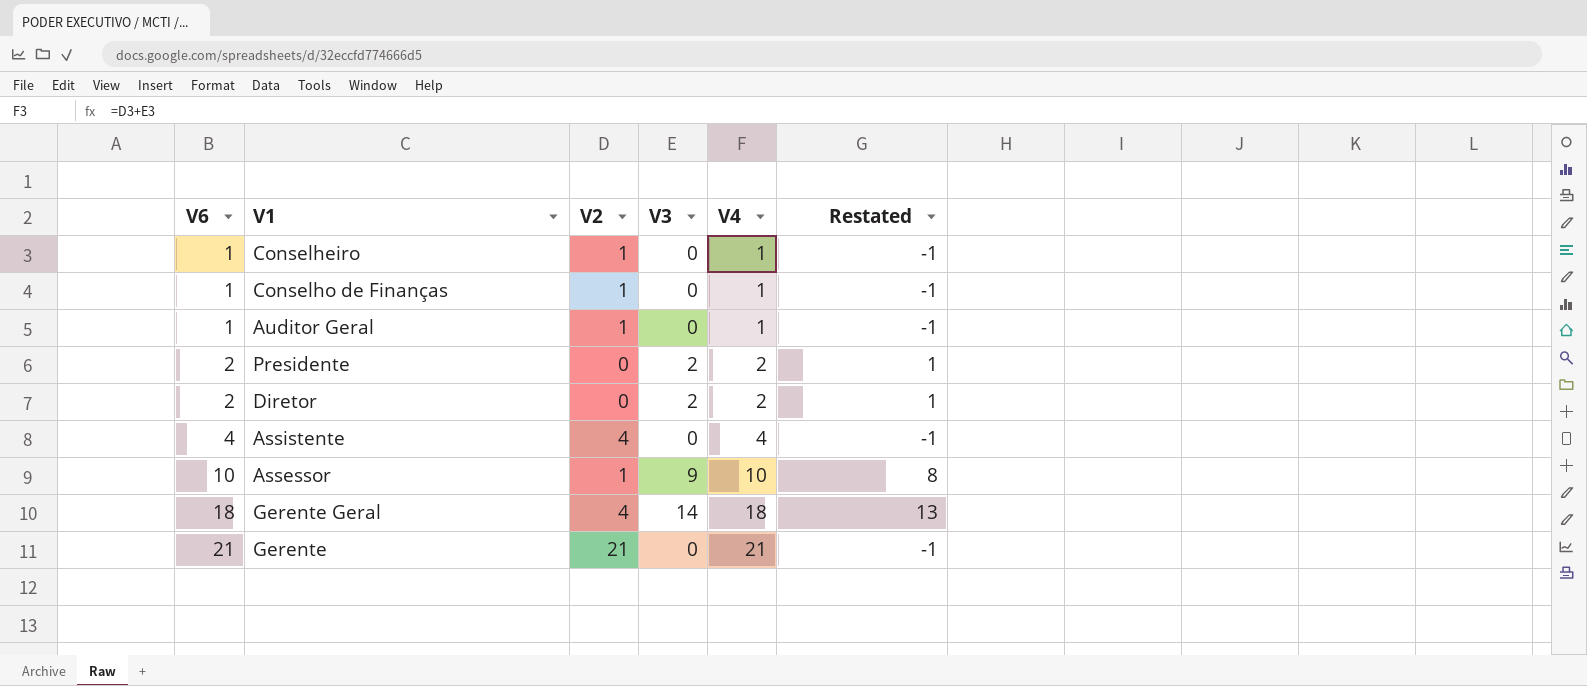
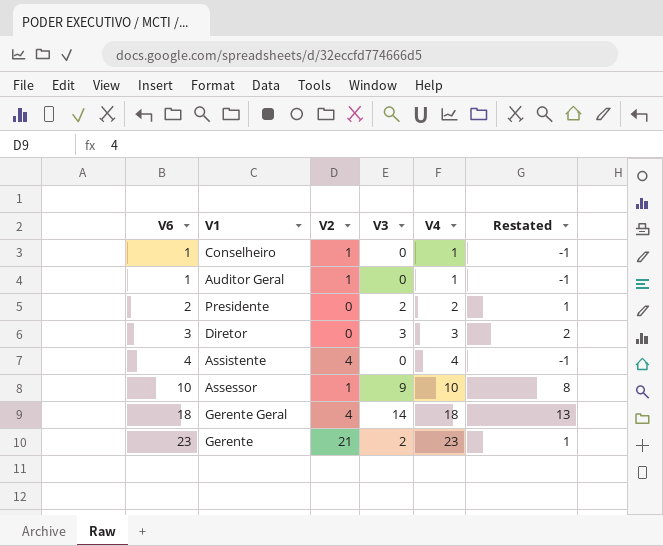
row Conselho de Finanças: 1 | 1 | 0 | 1 | -1 -> none
Diretor | V6: 2 -> 3
Diretor | V3: 2 -> 3
Diretor | V4: 2 -> 3
Diretor | Restated: 1 -> 2
Gerente | V6: 21 -> 23
Gerente | V3: 0 -> 2
Gerente | V4: 21 -> 23
Gerente | Restated: -1 -> 1

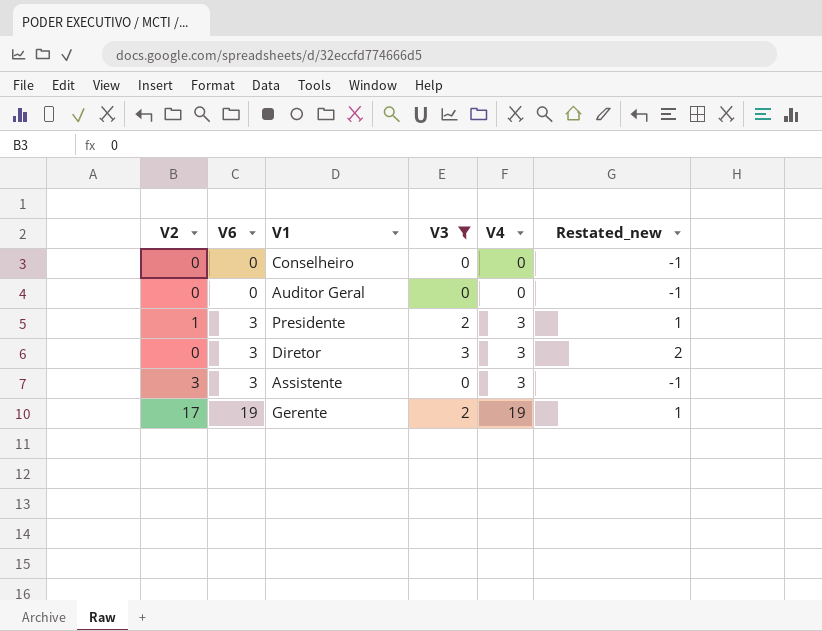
filter: none -> V3 <= 3
column V2 | position: 3 -> 1
column name: Restated -> Restated_new
Conselheiro | V2: 1 -> 0
Conselheiro | V6: 1 -> 0
Conselheiro | V4: 1 -> 0
Auditor Geral | V2: 1 -> 0
Auditor Geral | V6: 1 -> 0
Auditor Geral | V4: 1 -> 0
Presidente | V2: 0 -> 1
Presidente | V6: 2 -> 3
Presidente | V4: 2 -> 3
Assistente | V2: 4 -> 3
Assistente | V6: 4 -> 3
Assistente | V4: 4 -> 3
Gerente | V2: 21 -> 17
Gerente | V6: 23 -> 19
Gerente | V4: 23 -> 19

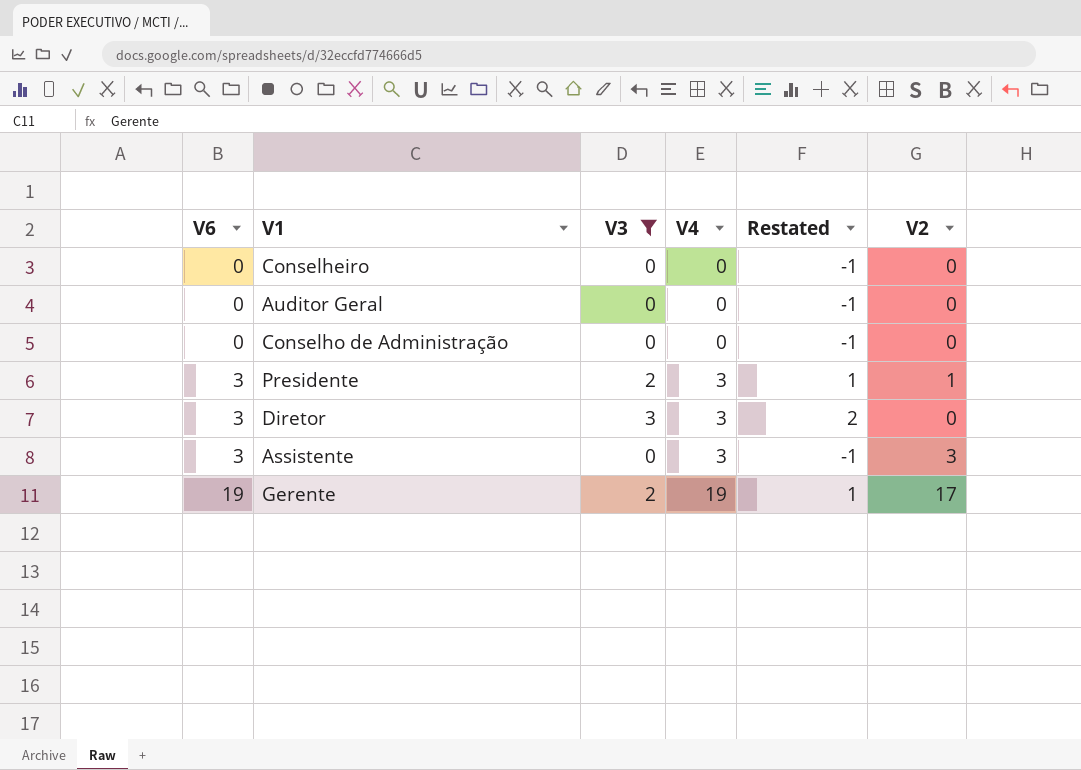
column name: Restated_new -> Restated
column V2 | position: 1 -> 6
row Conselho de Administração: none -> 0 | 0 | 0 | -1 | 0

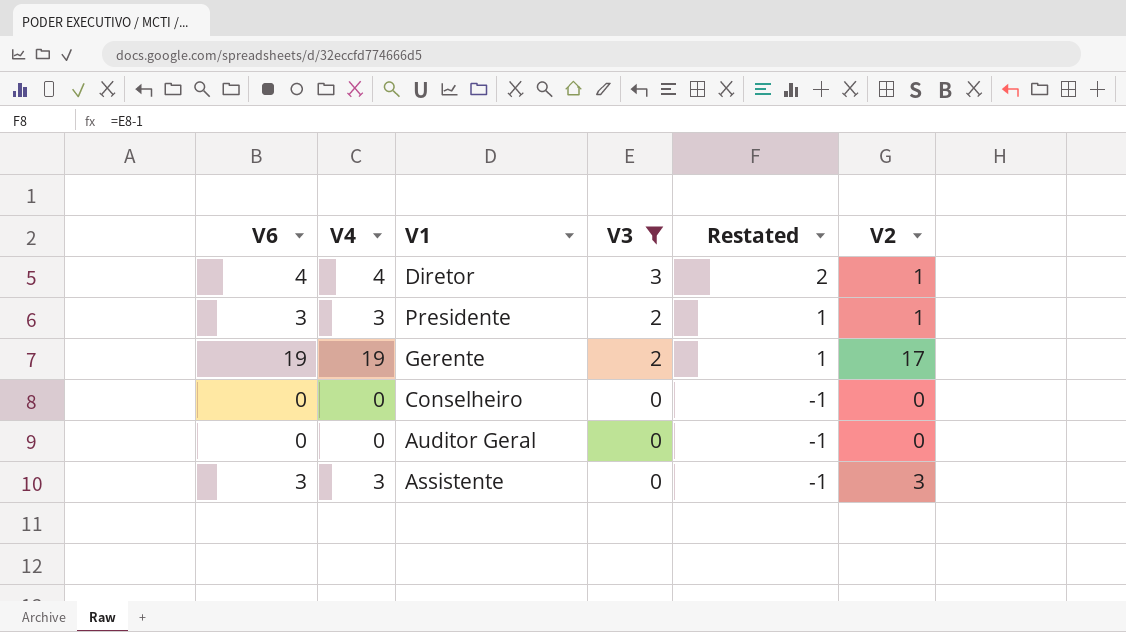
row order: V6 ascending -> V3 descending
column V4 | position: 4 -> 2
row Conselho de Administração: 0 | 0 | 0 | -1 | 0 -> none
Diretor | V6: 3 -> 4
Diretor | V4: 3 -> 4
Diretor | V2: 0 -> 1

